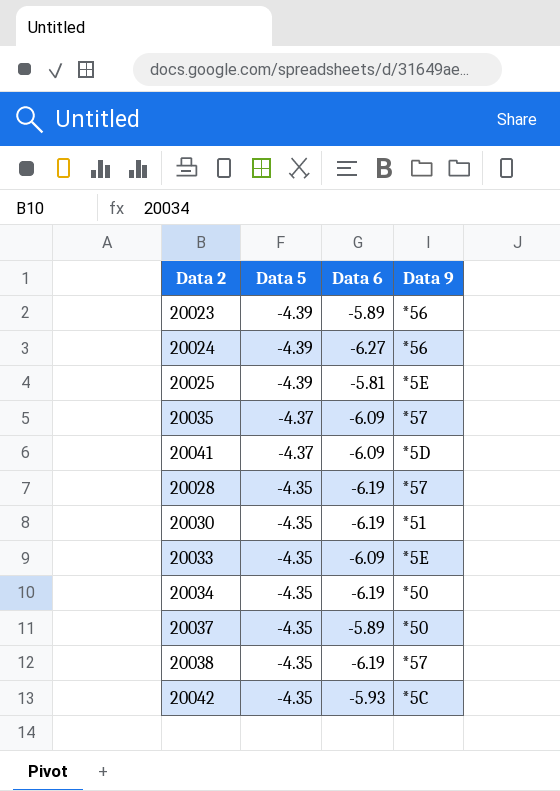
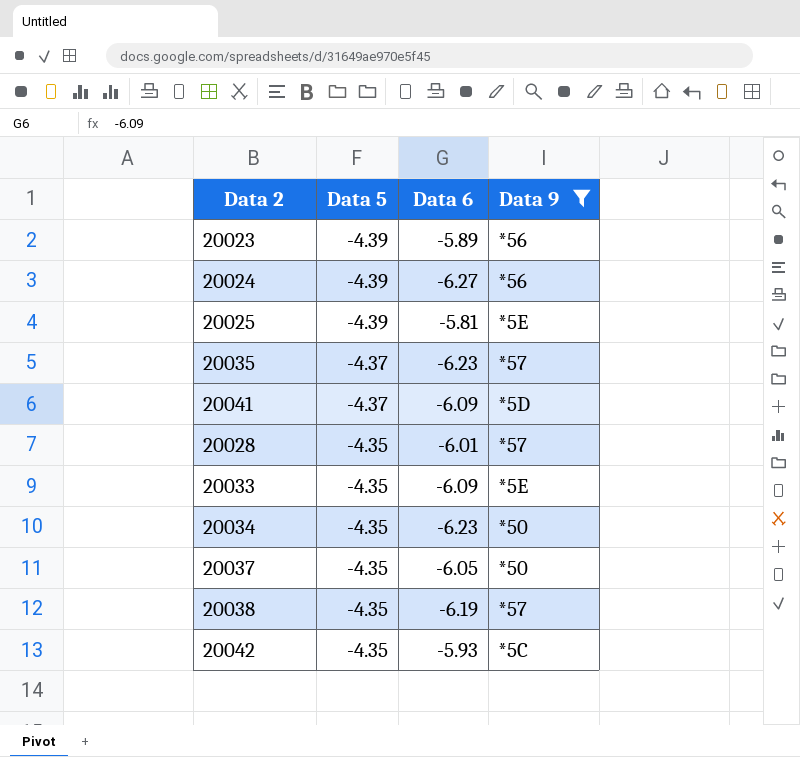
filter: none -> Data 9 != *51
20035 | Data 6: -6.09 -> -6.23
20028 | Data 6: -6.19 -> -6.01
20034 | Data 6: -6.19 -> -6.23
20037 | Data 6: -5.89 -> -6.05

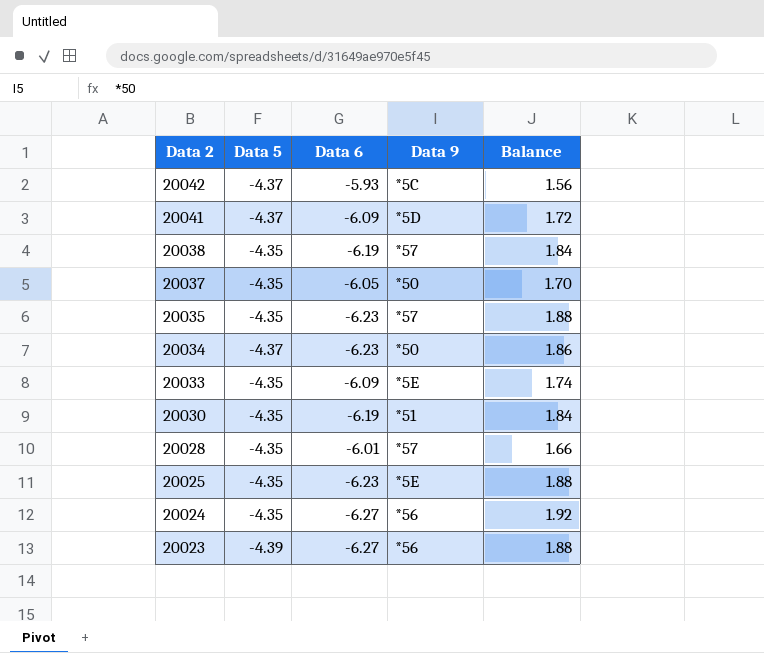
filter: Data 9 != *51 -> none
row order: Data 5 ascending -> Data 2 descending
column Balance | formula: none -> [Data 5] - [Data 6]
20042 | Data 5: -4.35 -> -4.37
20035 | Data 5: -4.37 -> -4.35
20034 | Data 5: -4.35 -> -4.37
20025 | Data 5: -4.39 -> -4.35
20025 | Data 6: -5.81 -> -6.23
20024 | Data 5: -4.39 -> -4.35
20023 | Data 6: -5.89 -> -6.27

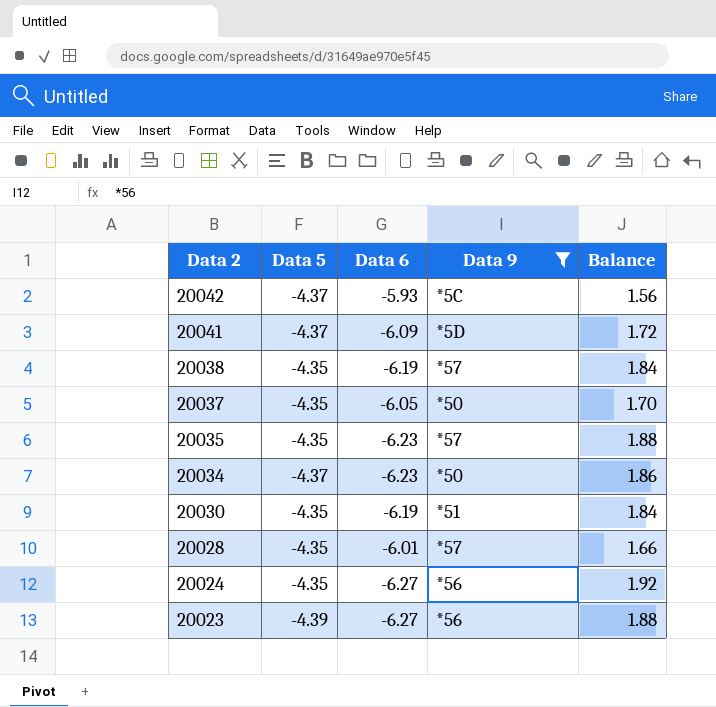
filter: none -> Data 9 != *5E

